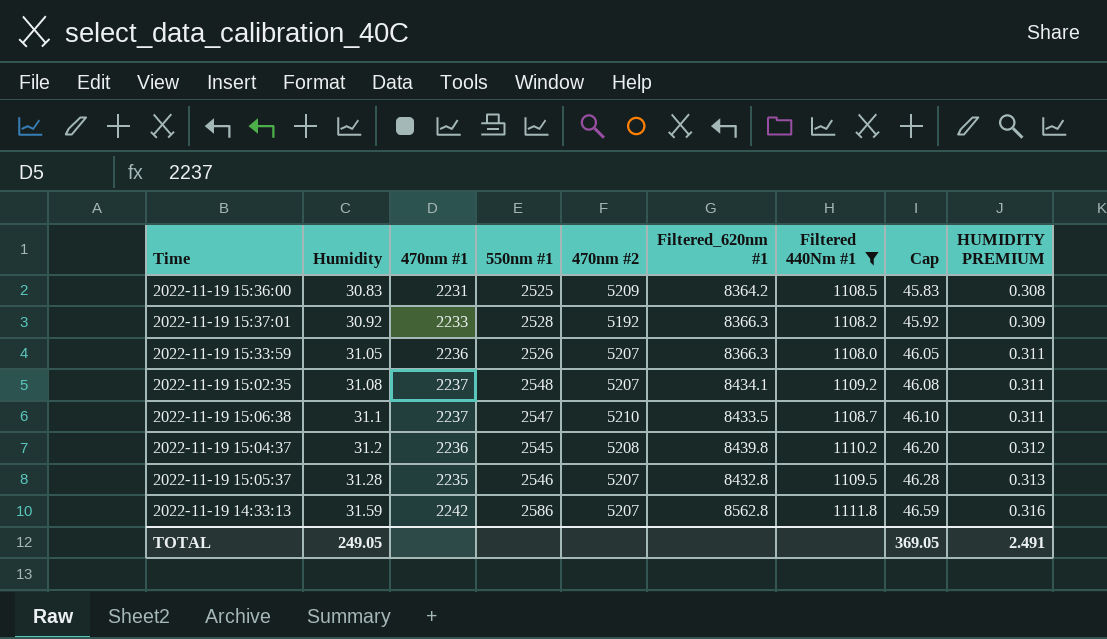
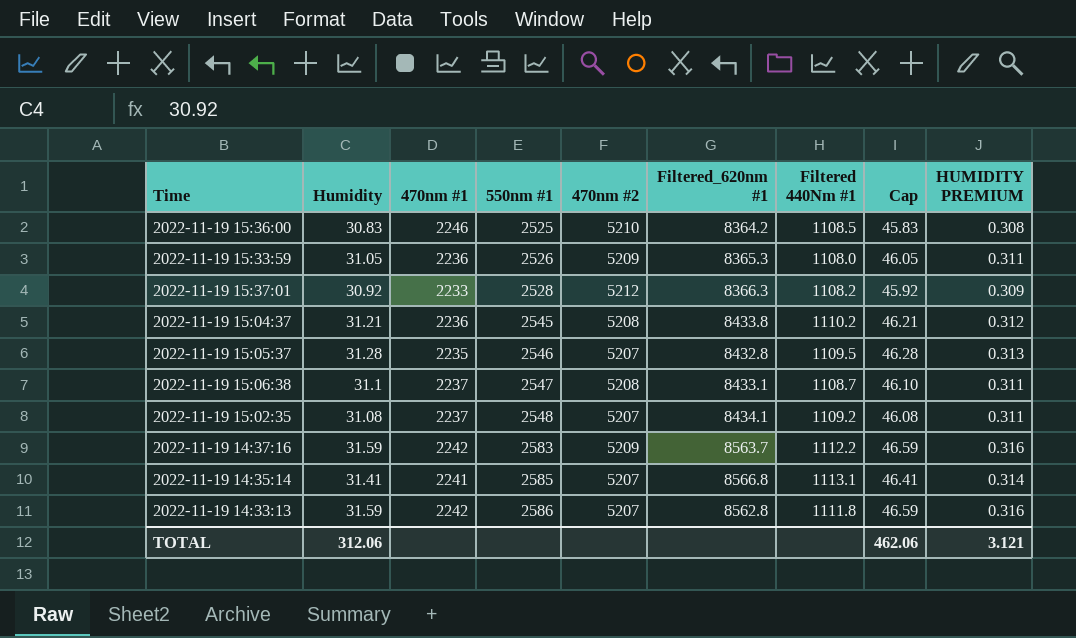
filter: Filtered 440Nm #1 <= 1111.8 -> none
row order: Humidity ascending -> 550nm #1 ascending
2022-11-19 15:36:00 | 470nm #1: 2231 -> 2246
2022-11-19 15:36:00 | 470nm #2: 5209 -> 5210
2022-11-19 15:33:59 | 470nm #2: 5207 -> 5209
2022-11-19 15:33:59 | Filtered_620nm #1: 8366.3 -> 8365.3
2022-11-19 15:37:01 | 470nm #2: 5192 -> 5212
2022-11-19 15:04:37 | Humidity: 31.2 -> 31.21
2022-11-19 15:04:37 | Filtered_620nm #1: 8439.8 -> 8433.8
2022-11-19 15:04:37 | Cap: 46.20 -> 46.21
2022-11-19 15:06:38 | 470nm #2: 5210 -> 5208
2022-11-19 15:06:38 | Filtered_620nm #1: 8433.5 -> 8433.1
TOTAL | Humidity: 249.05 -> 312.06
TOTAL | Cap: 369.05 -> 462.06
TOTAL | HUMIDITY PREMIUM: 2.491 -> 3.121

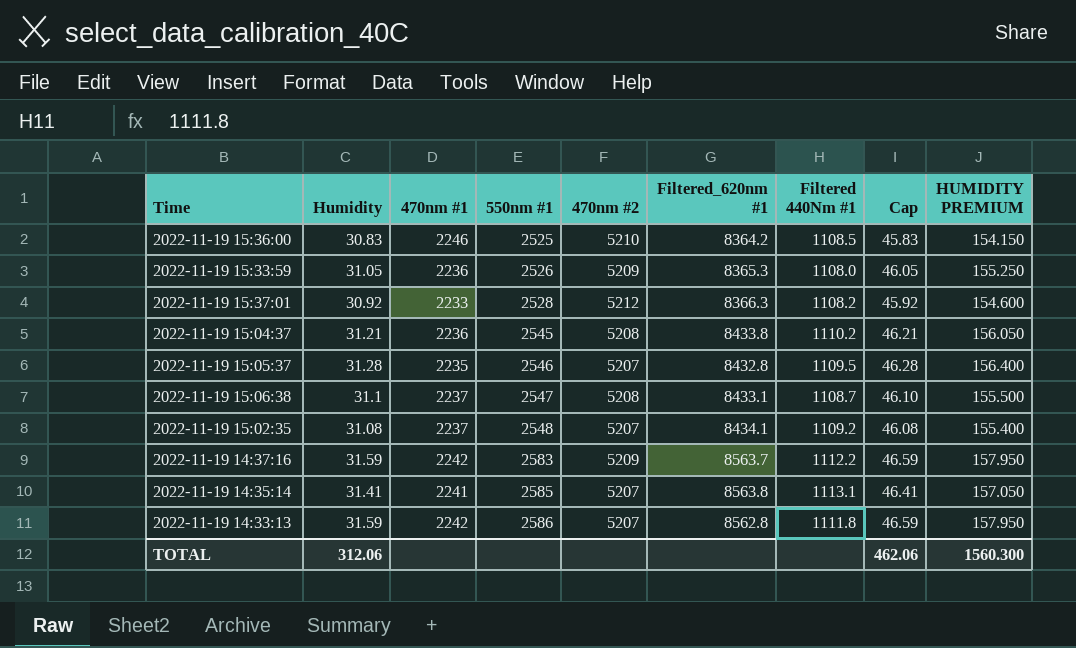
column HUMIDITY PREMIUM | formula: [Humidity] * 0.01 -> [Humidity] * 5
2022-11-19 14:35:14 | Filtered_620nm #1: 8566.8 -> 8563.8
TOTAL | HUMIDITY PREMIUM: 3.121 -> 1560.300

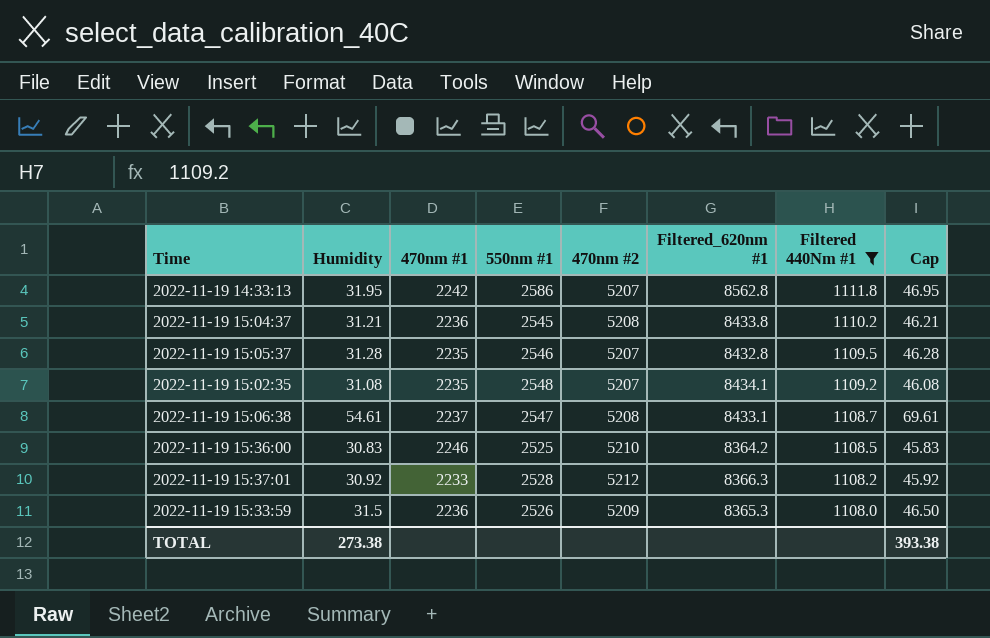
filter: none -> Filtered 440Nm #1 <= 1111.8
row order: 550nm #1 ascending -> Filtered 440Nm #1 descending
column HUMIDITY PREMIUM | formula: [Humidity] * 5 -> none
2022-11-19 14:33:13 | Humidity: 31.59 -> 31.95
2022-11-19 14:33:13 | Cap: 46.59 -> 46.95
2022-11-19 15:02:35 | 470nm #1: 2237 -> 2235
2022-11-19 15:06:38 | Humidity: 31.1 -> 54.61
2022-11-19 15:06:38 | Cap: 46.10 -> 69.61
2022-11-19 15:33:59 | Humidity: 31.05 -> 31.5
2022-11-19 15:33:59 | Cap: 46.05 -> 46.50
TOTAL | Humidity: 312.06 -> 273.38
TOTAL | Cap: 462.06 -> 393.38

